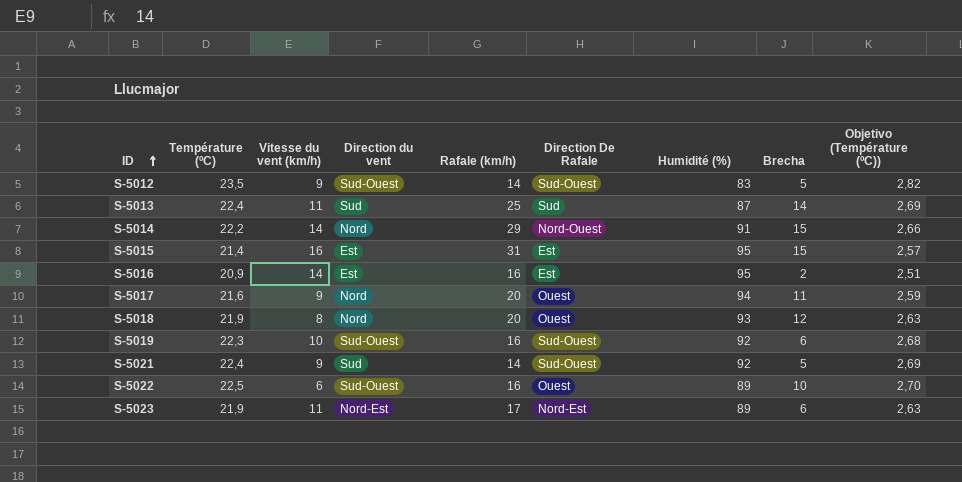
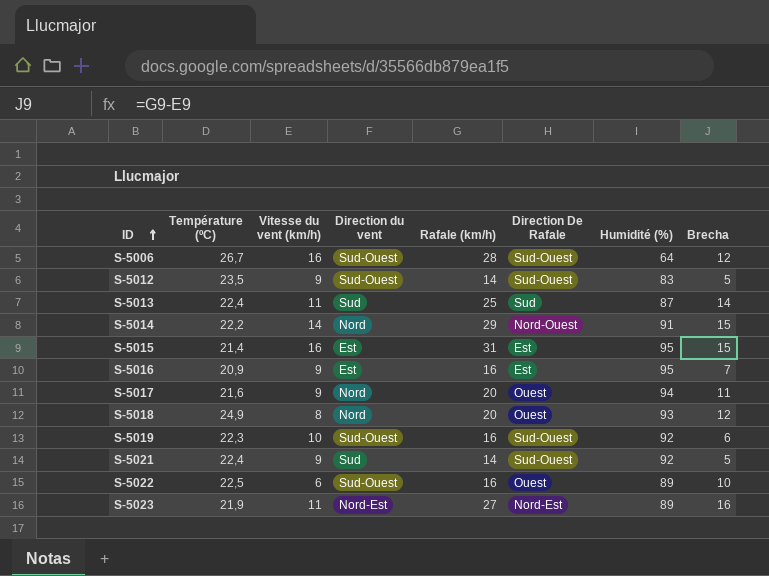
column Objetivo (Température (ºC)) | formula: [Température (ºC)] * 0,12 -> none
row S-5006: none -> 26,7 | 16 | Sud-Ouest | 28 | Sud-Ouest | 64 | 12
S-5016 | Vitesse du vent (km/h): 14 -> 9
S-5016 | Brecha: 2 -> 7
S-5018 | Température (ºC): 21,9 -> 24,9
S-5023 | Rafale (km/h): 17 -> 27
S-5023 | Brecha: 6 -> 16

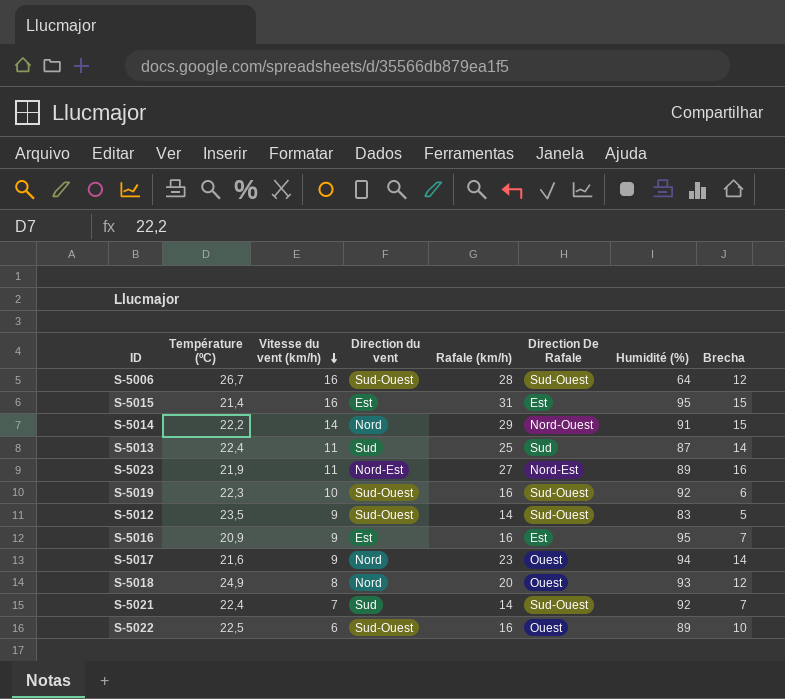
row order: ID ascending -> Vitesse du vent (km/h) descending
S-5017 | Rafale (km/h): 20 -> 23
S-5017 | Brecha: 11 -> 14
S-5021 | Vitesse du vent (km/h): 9 -> 7
S-5021 | Brecha: 5 -> 7

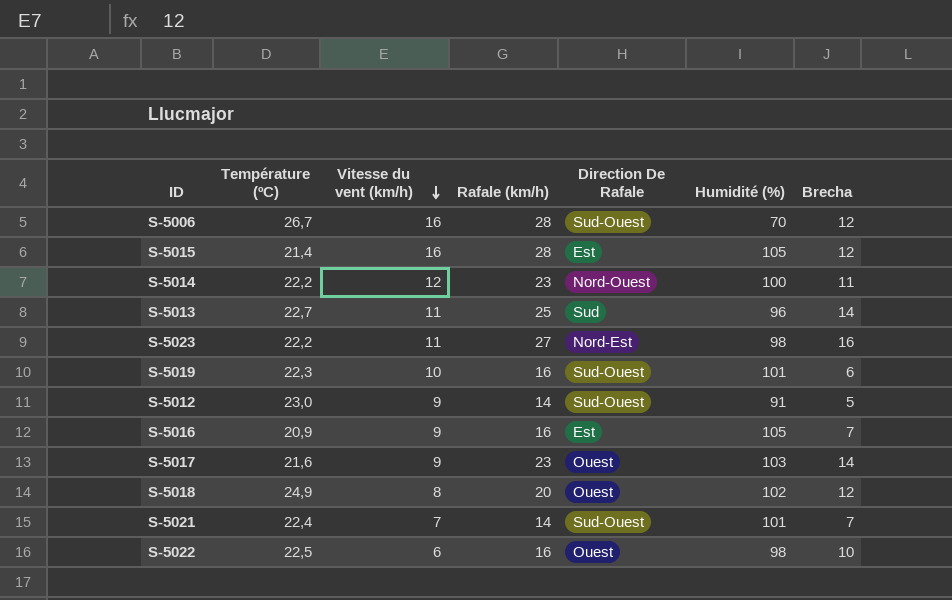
column Direction du vent | position: 4 -> none
S-5006 | Humidité (%): 64 -> 70
S-5015 | Rafale (km/h): 31 -> 28
S-5015 | Humidité (%): 95 -> 105
S-5015 | Brecha: 15 -> 12
S-5014 | Vitesse du vent (km/h): 14 -> 12
S-5014 | Rafale (km/h): 29 -> 23
S-5014 | Humidité (%): 91 -> 100
S-5014 | Brecha: 15 -> 11
S-5013 | Température (ºC): 22,4 -> 22,7
S-5013 | Humidité (%): 87 -> 96
S-5023 | Température (ºC): 21,9 -> 22,2
S-5023 | Humidité (%): 89 -> 98
S-5019 | Humidité (%): 92 -> 101
S-5012 | Température (ºC): 23,5 -> 23,0
S-5012 | Humidité (%): 83 -> 91
S-5016 | Humidité (%): 95 -> 105
S-5017 | Humidité (%): 94 -> 103
S-5018 | Humidité (%): 93 -> 102
S-5021 | Humidité (%): 92 -> 101
S-5022 | Humidité (%): 89 -> 98

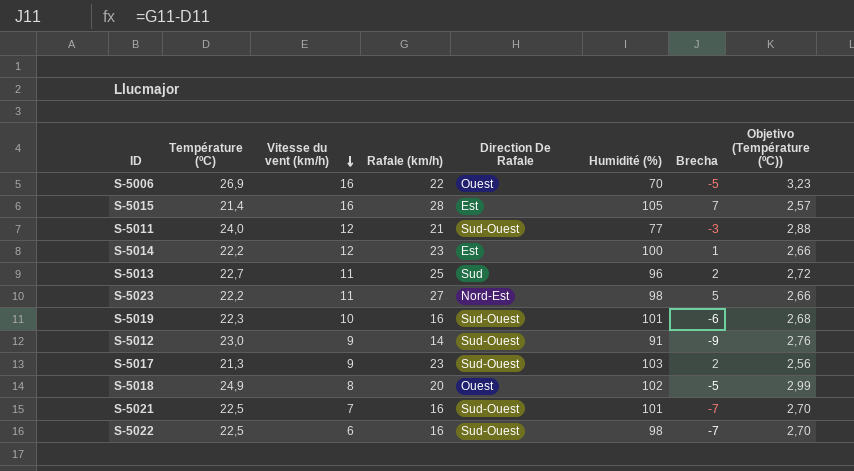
column Brecha | formula: [Rafale (km/h)] - [Vitesse du vent (km/h)] -> [Rafale (km/h)] - [Température (ºC)]
column Objetivo (Température (ºC)) | formula: none -> [Température (ºC)] * 0,12
row S-5016: 20,9 | 9 | 16 | Est | 105 | 7 -> none
S-5006 | Température (ºC): 26,7 -> 26,9
S-5006 | Rafale (km/h): 28 -> 22
S-5006 | Direction De Rafale: Sud-Ouest -> Ouest
row S-5011: none -> 24,0 | 12 | 21 | Sud-Ouest | 77 | -3 | 2,88
S-5014 | Direction De Rafale: Nord-Ouest -> Est
S-5017 | Température (ºC): 21,6 -> 21,3
S-5017 | Direction De Rafale: Ouest -> Sud-Ouest
S-5021 | Température (ºC): 22,4 -> 22,5
S-5021 | Rafale (km/h): 14 -> 16
S-5022 | Direction De Rafale: Ouest -> Sud-Ouest

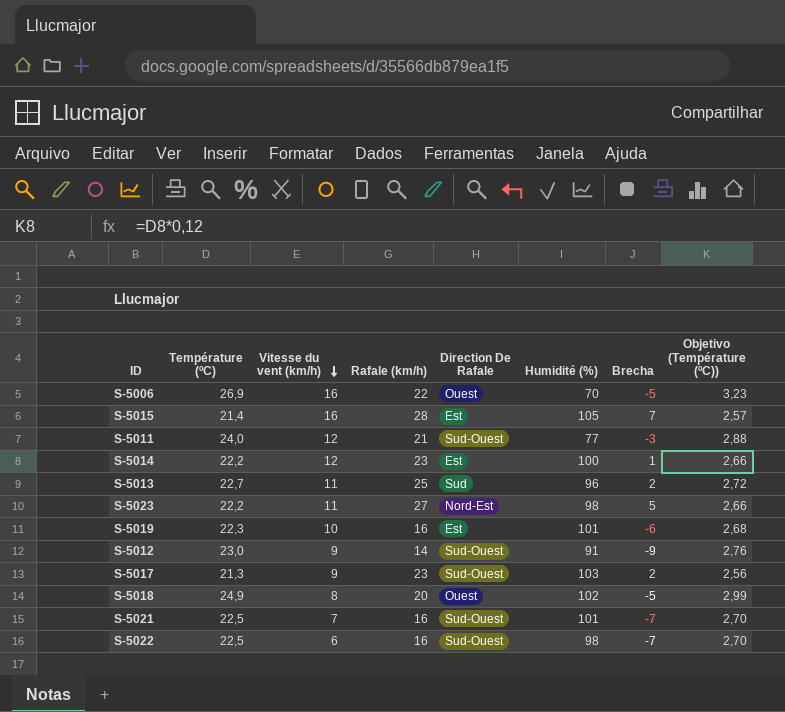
S-5019 | Direction De Rafale: Sud-Ouest -> Est

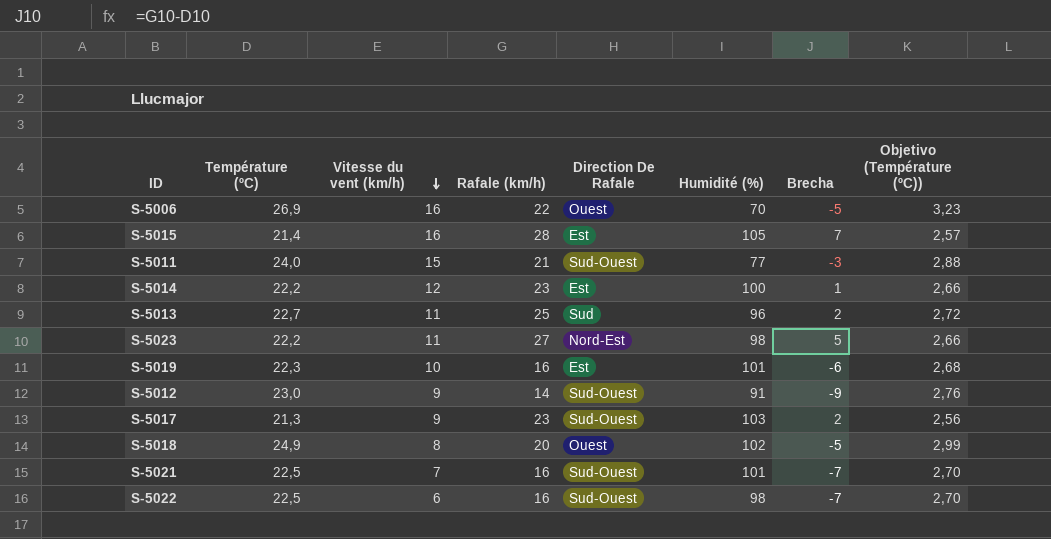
S-5011 | Vitesse du vent (km/h): 12 -> 15

